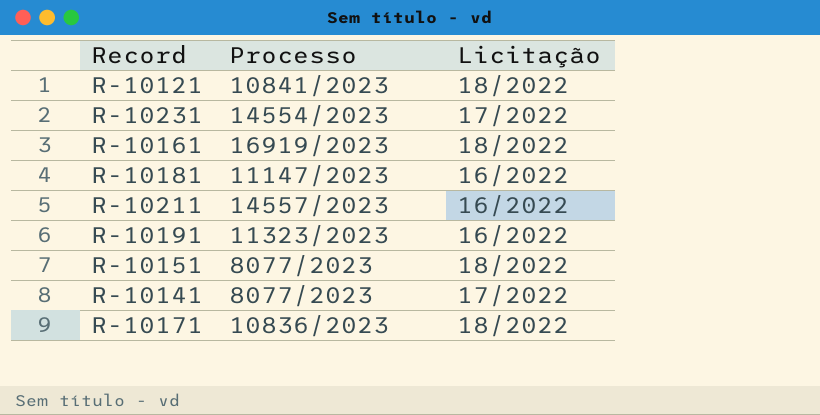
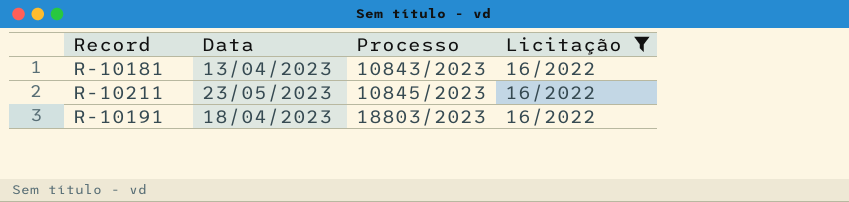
filter: none -> Licitação = 16/2022
column Data | position: none -> 2
R-10181 | Processo: 11147/2023 -> 10843/2023
R-10211 | Processo: 14557/2023 -> 10845/2023
R-10191 | Processo: 11323/2023 -> 18803/2023

